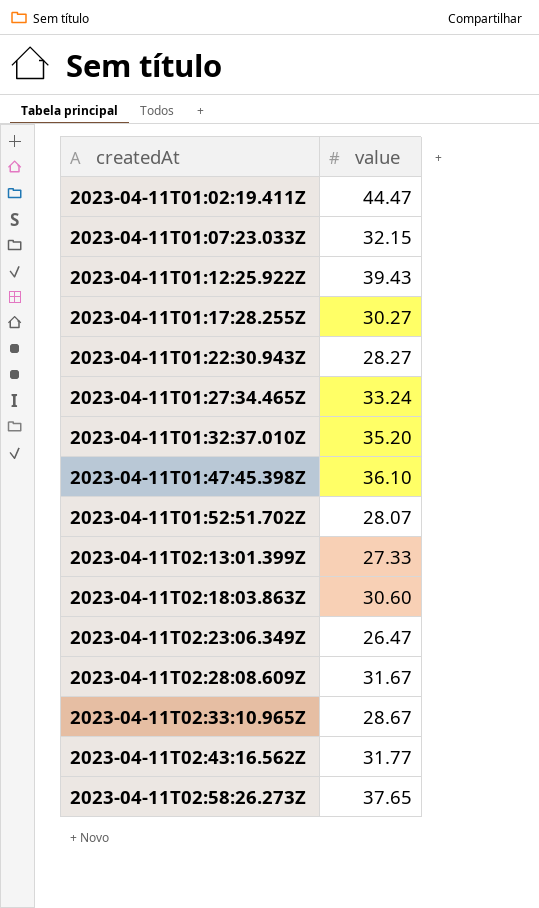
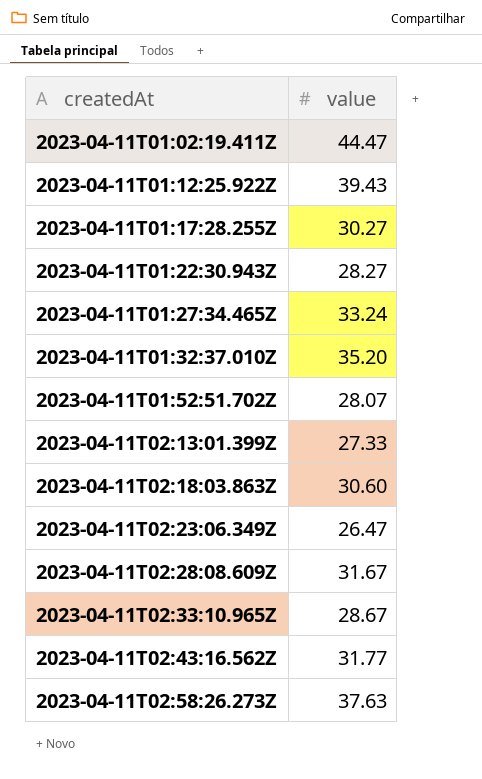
row 2023-04-11T01:07:23.033Z: 32.15 -> none
row 2023-04-11T01:47:45.398Z: 36.10 -> none
2023-04-11T02:58:26.273Z | value: 37.65 -> 37.63

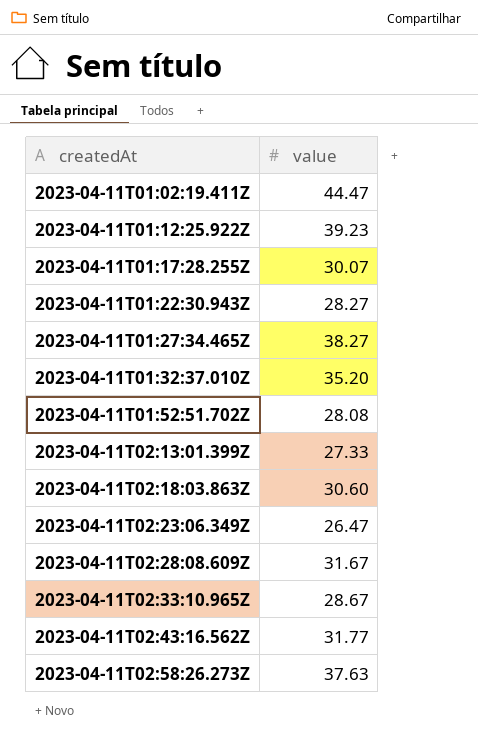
2023-04-11T01:12:25.922Z | value: 39.43 -> 39.23
2023-04-11T01:17:28.255Z | value: 30.27 -> 30.07
2023-04-11T01:27:34.465Z | value: 33.24 -> 38.27
2023-04-11T01:52:51.702Z | value: 28.07 -> 28.08

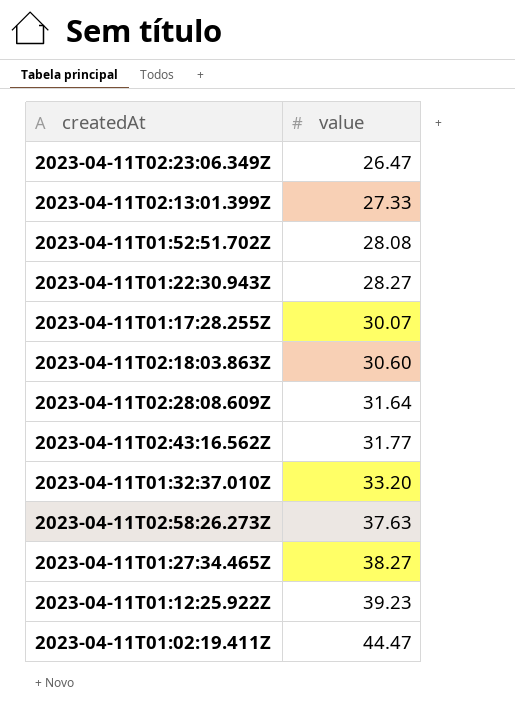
row order: createdAt ascending -> value ascending
row 2023-04-11T02:33:10.965Z: 28.67 -> none
2023-04-11T02:28:08.609Z | value: 31.67 -> 31.64
2023-04-11T01:32:37.010Z | value: 35.20 -> 33.20

